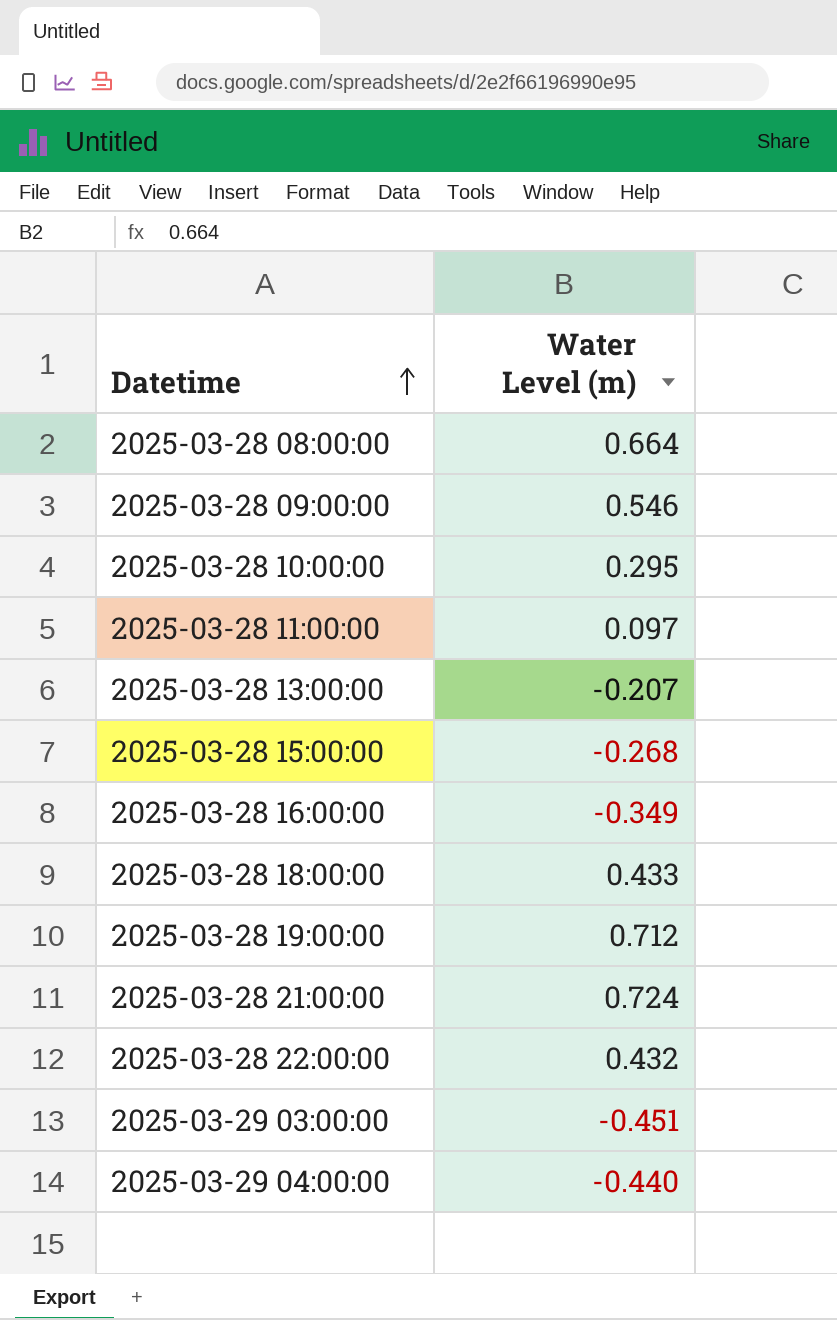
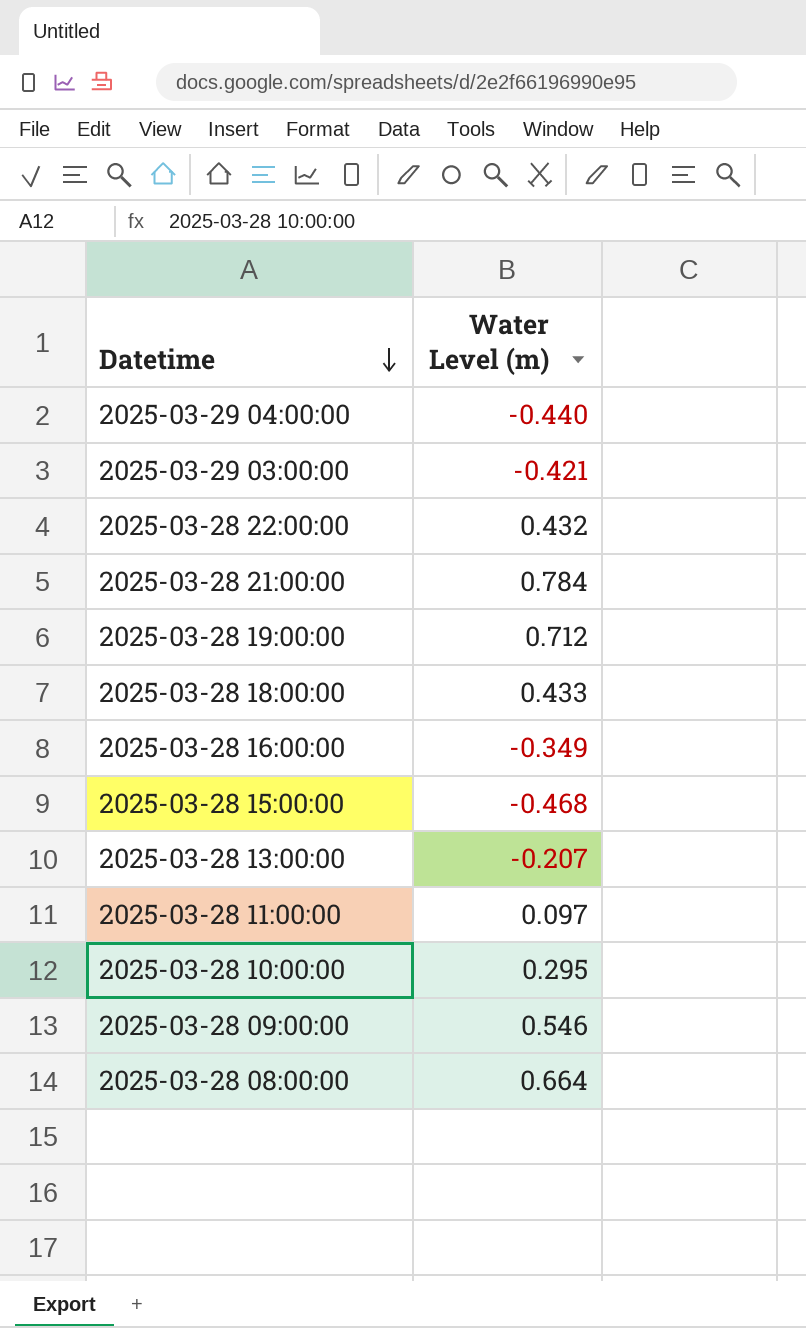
row order: Datetime ascending -> Datetime descending
2025-03-29 03:00:00 | Water Level (m): -0.451 -> -0.421
2025-03-28 21:00:00 | Water Level (m): 0.724 -> 0.784
2025-03-28 15:00:00 | Water Level (m): -0.268 -> -0.468

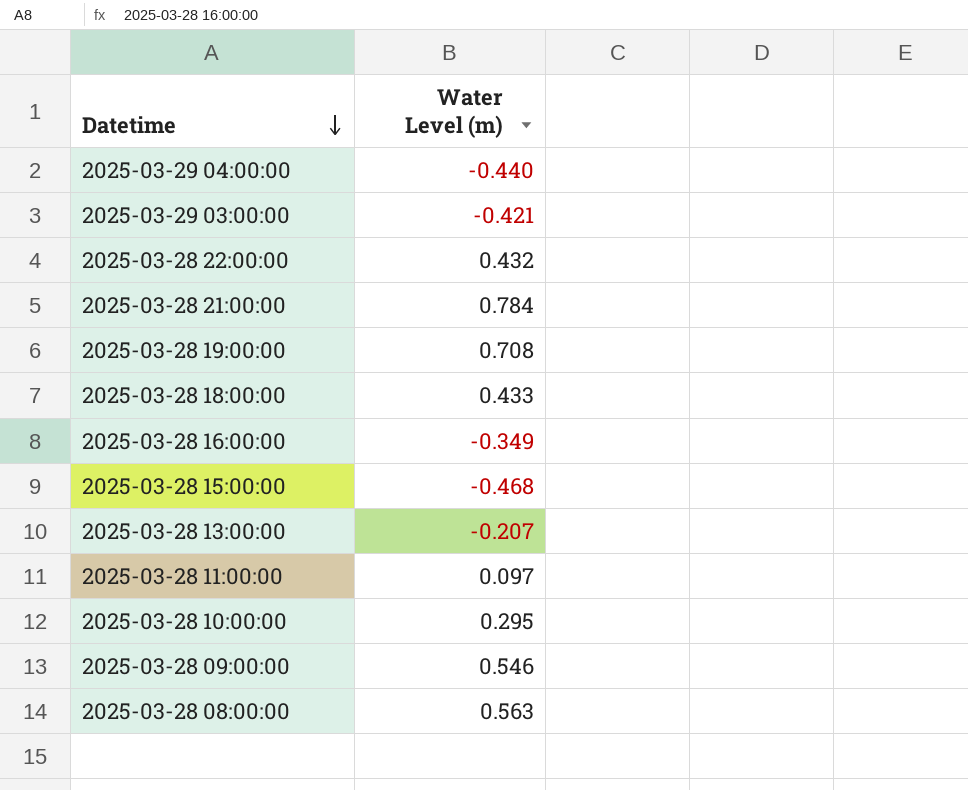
2025-03-28 19:00:00 | Water Level (m): 0.712 -> 0.708
2025-03-28 08:00:00 | Water Level (m): 0.664 -> 0.563

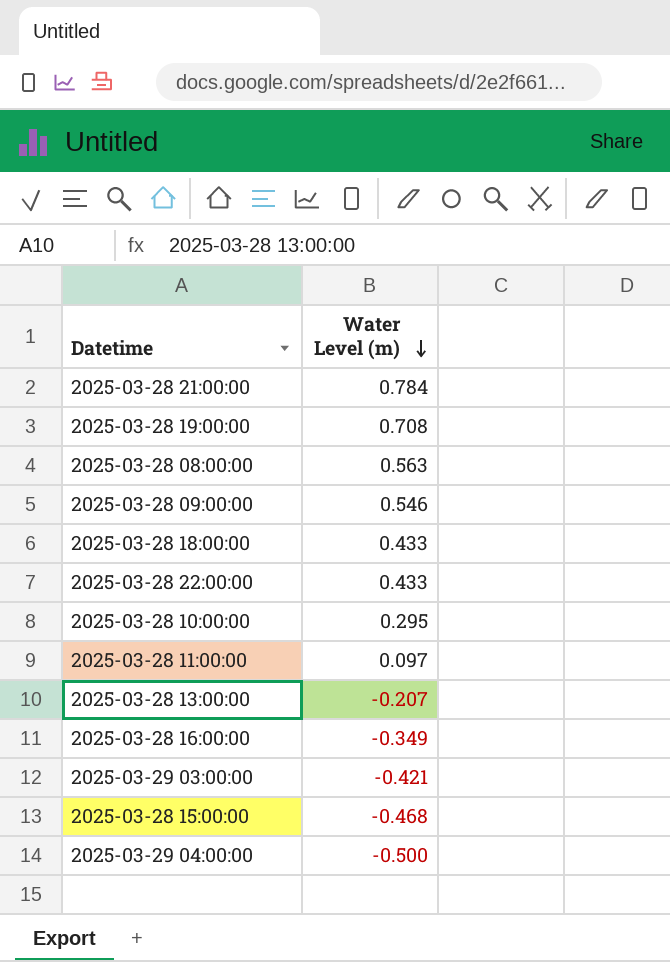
row order: Datetime descending -> Water Level (m) descending
2025-03-28 22:00:00 | Water Level (m): 0.432 -> 0.433
2025-03-29 04:00:00 | Water Level (m): -0.440 -> -0.500

